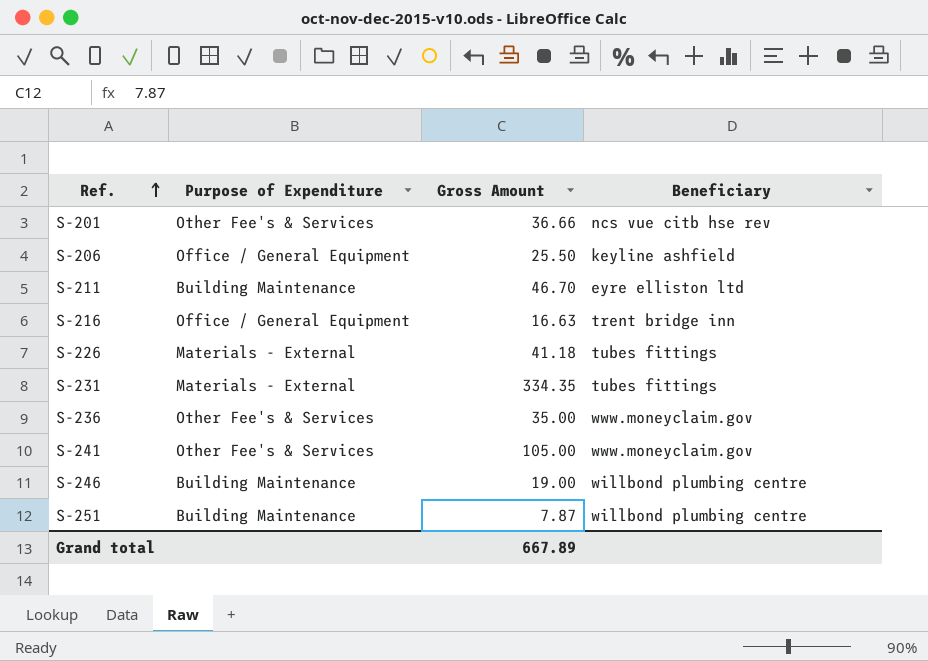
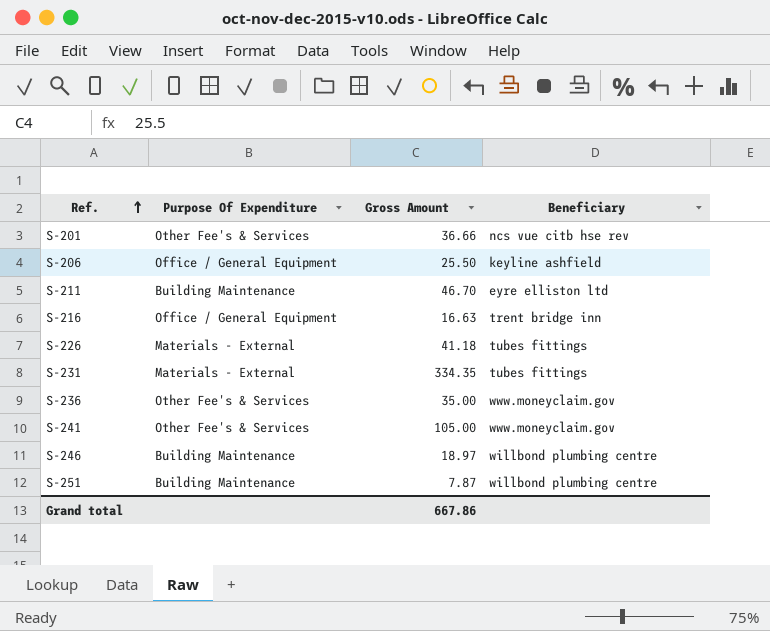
column name: Purpose of Expenditure -> Purpose Of Expenditure
S-246 | Gross Amount: 19.00 -> 18.97
Grand total | Gross Amount: 667.89 -> 667.86

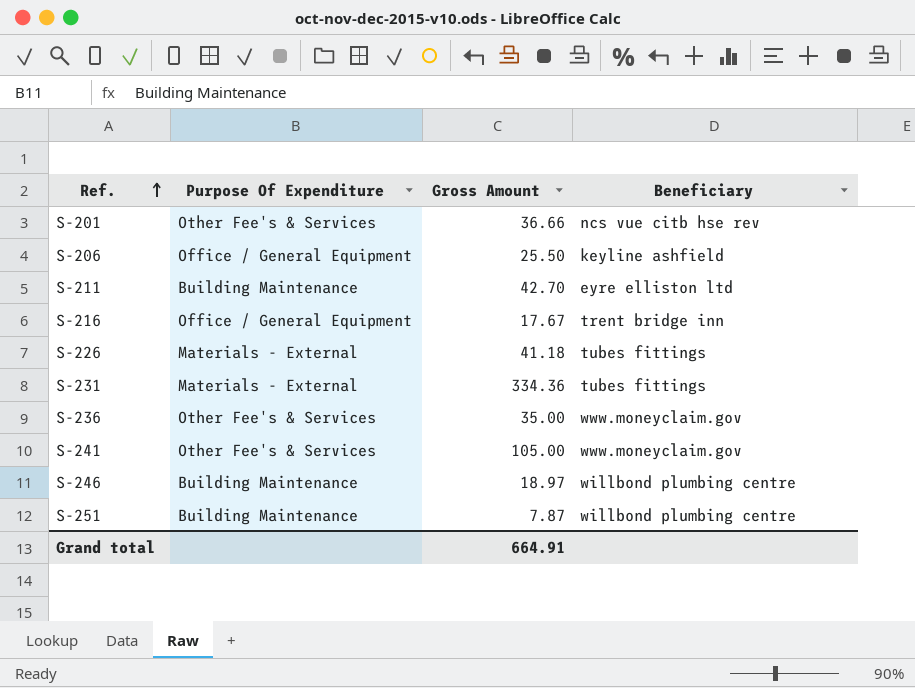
S-211 | Gross Amount: 46.70 -> 42.70
S-216 | Gross Amount: 16.63 -> 17.67
S-231 | Gross Amount: 334.35 -> 334.36
Grand total | Gross Amount: 667.86 -> 664.91

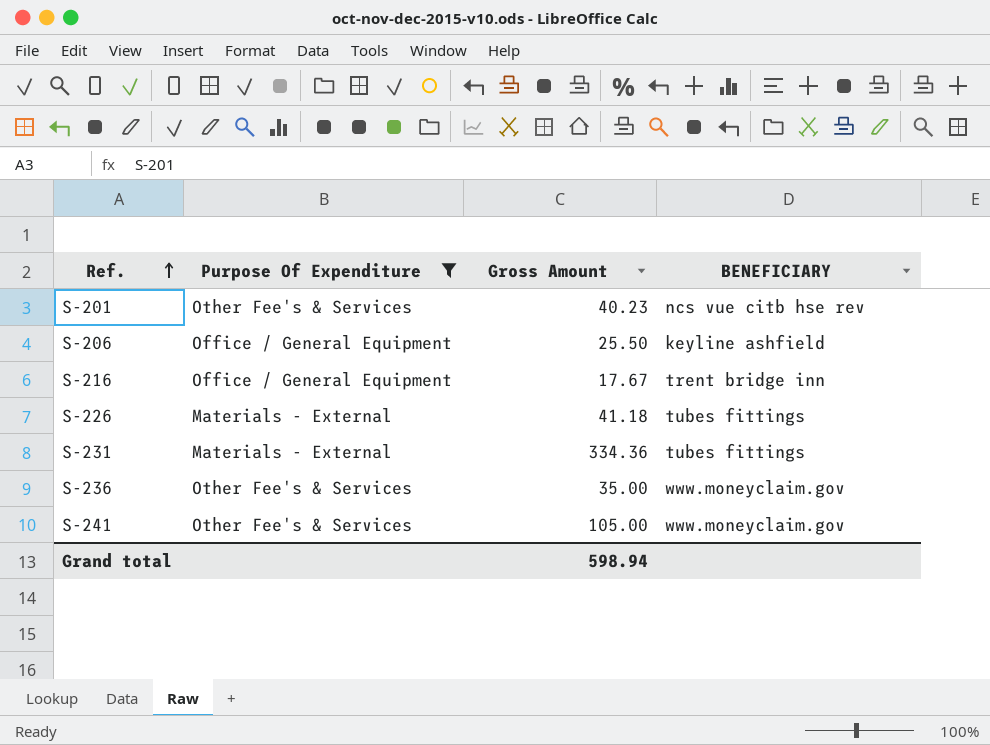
filter: none -> Purpose Of Expenditure != Building Maintenance
column name: Beneficiary -> BENEFICIARY
S-201 | Gross Amount: 36.66 -> 40.23
Grand total | Gross Amount: 664.91 -> 598.94

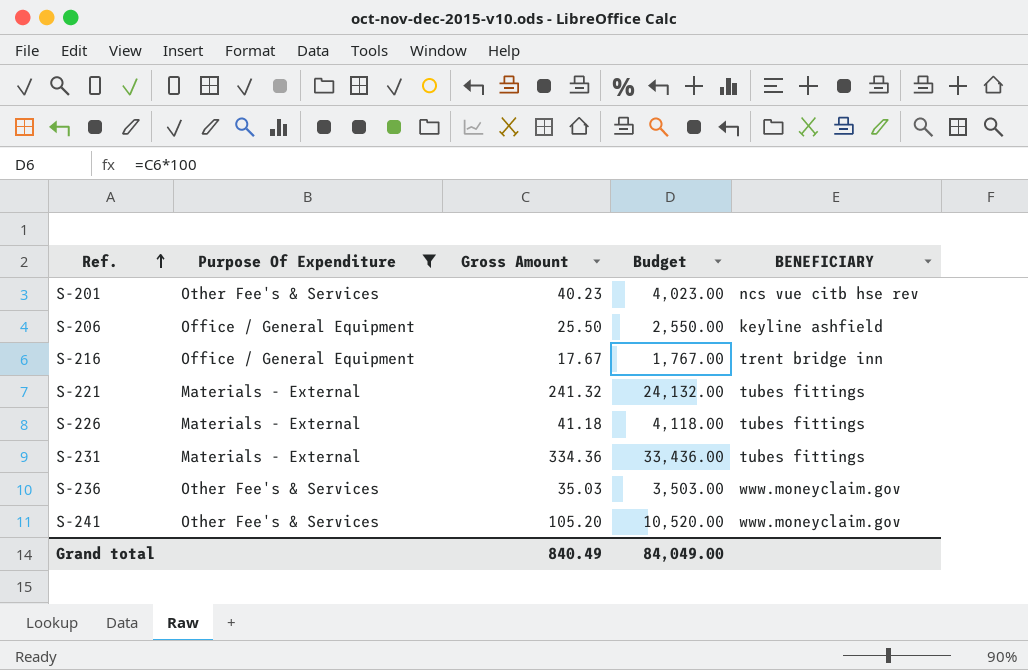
column Budget | formula: none -> [Gross Amount] * 100
row S-221: none -> Materials - External | 241.32 | 24,132.00 | tubes fittings
S-236 | Gross Amount: 35.00 -> 35.03
S-241 | Gross Amount: 105.00 -> 105.20
Grand total | Gross Amount: 598.94 -> 840.49

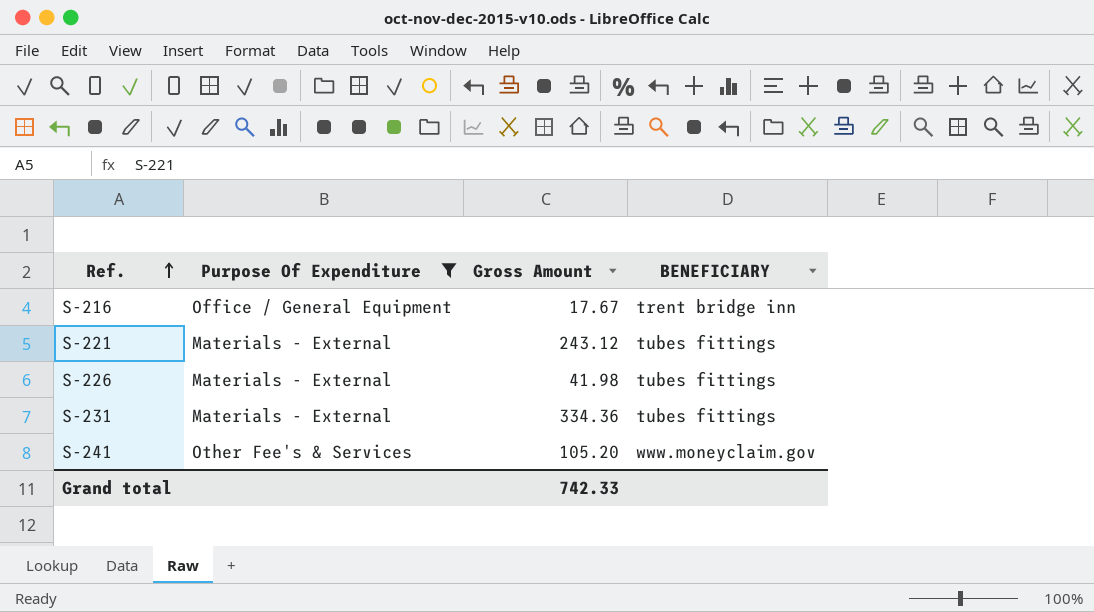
column Budget | formula: [Gross Amount] * 100 -> none
row S-201: Other Fee's & Services | 40.23 | 4,023.00 | ncs vue citb hse rev -> none
row S-206: Office / General Equipment | 25.50 | 2,550.00 | keyline ashfield -> none
row S-236: Other Fee's & Services | 35.03 | 3,503.00 | www.moneyclaim.gov -> none
S-221 | Gross Amount: 241.32 -> 243.12
S-226 | Gross Amount: 41.18 -> 41.98
Grand total | Gross Amount: 840.49 -> 742.33

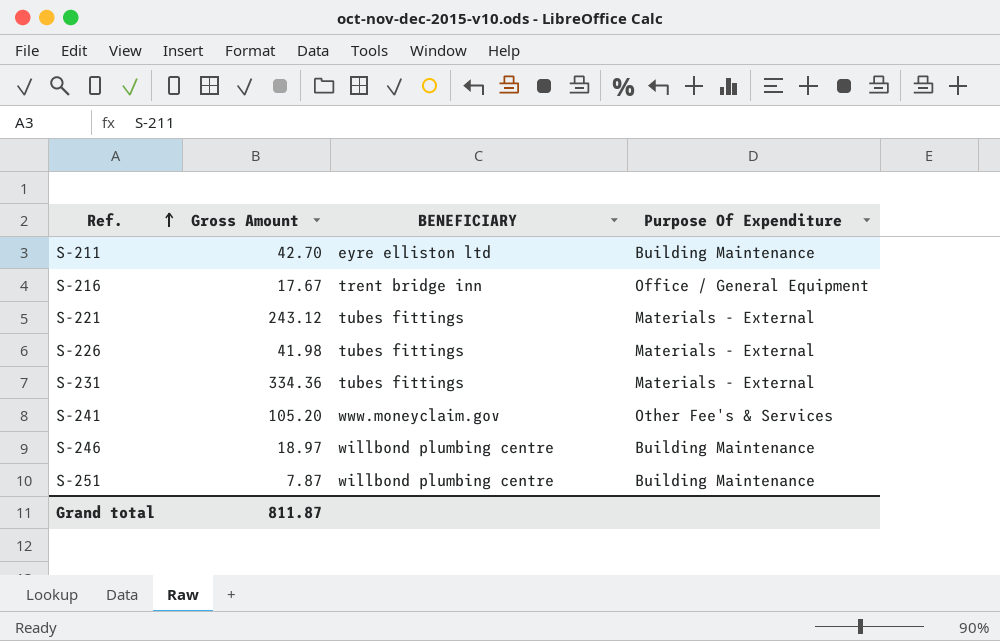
filter: Purpose Of Expenditure != Building Maintenance -> none
column Purpose Of Expenditure | position: 2 -> 4
Grand total | Gross Amount: 742.33 -> 811.87

